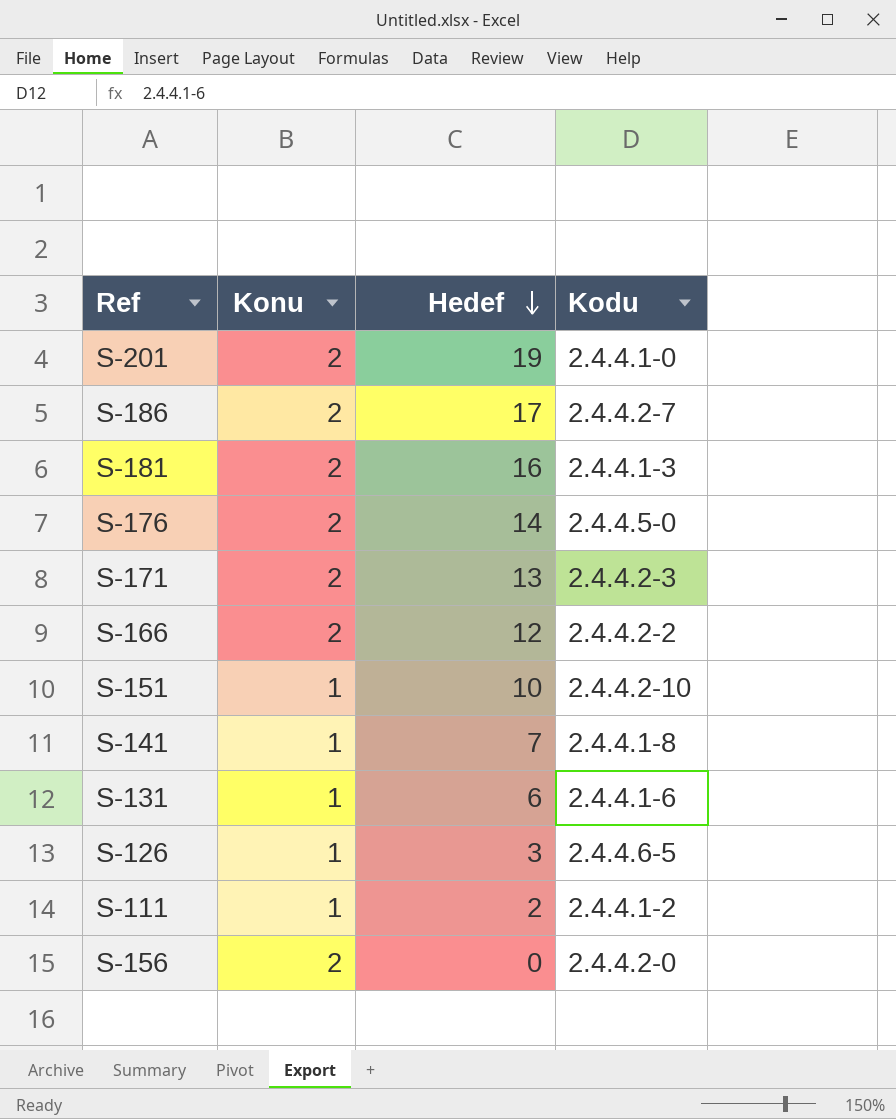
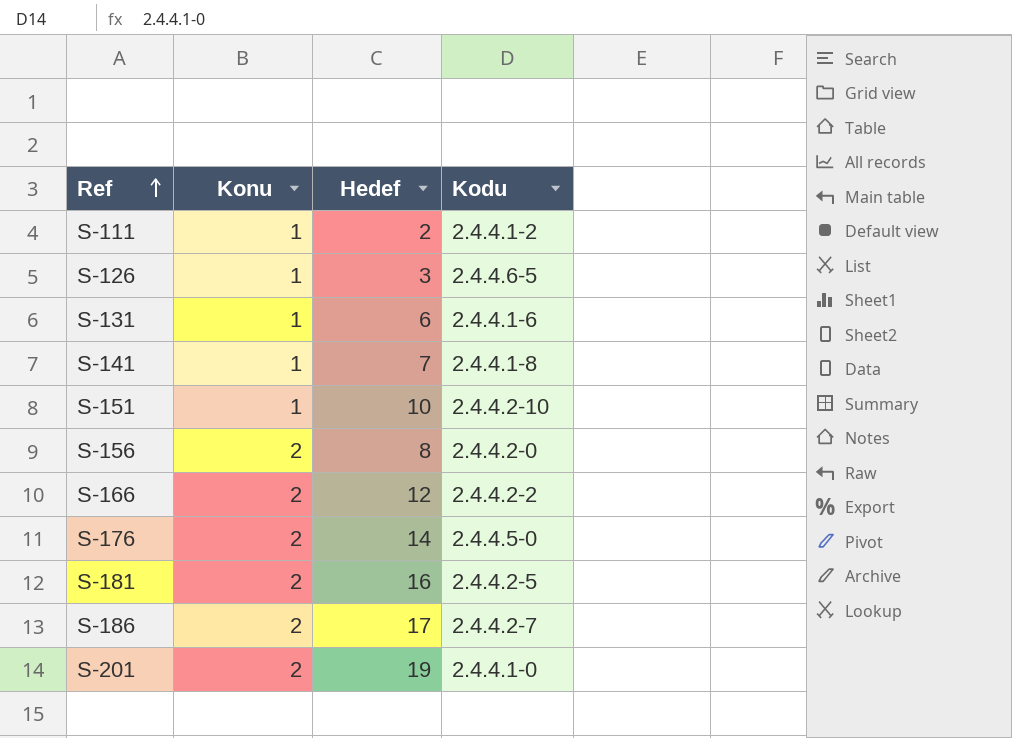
row order: Hedef descending -> Ref ascending
row S-171: 2 | 13 | 2.4.4.2-3 -> none
S-156 | Hedef: 0 -> 8
S-181 | Kodu: 2.4.4.1-3 -> 2.4.4.2-5

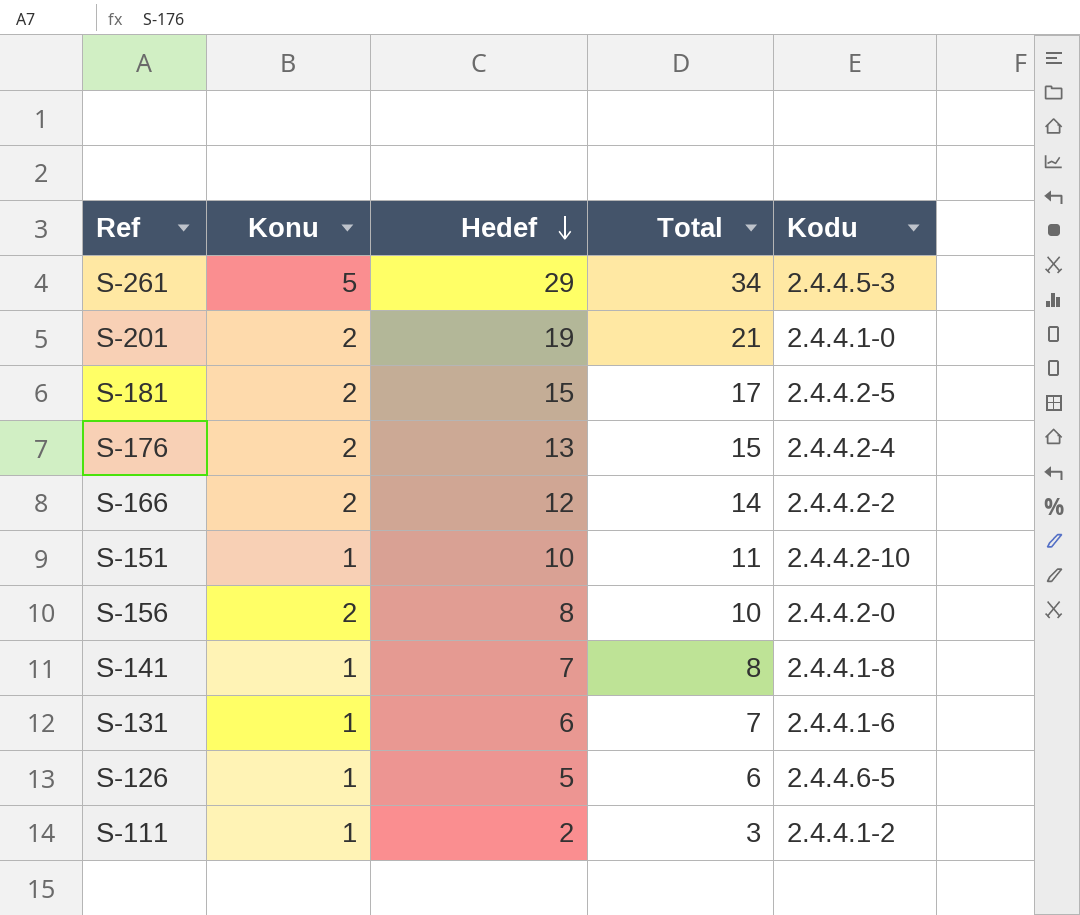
row order: Ref ascending -> Hedef descending
column Total | formula: none -> [Konu] + [Hedef]
row S-186: 2 | 17 | 2.4.4.2-7 -> none
row S-261: none -> 5 | 29 | 34 | 2.4.4.5-3
S-181 | Hedef: 16 -> 15
S-176 | Hedef: 14 -> 13
S-176 | Kodu: 2.4.4.5-0 -> 2.4.4.2-4
S-126 | Hedef: 3 -> 5

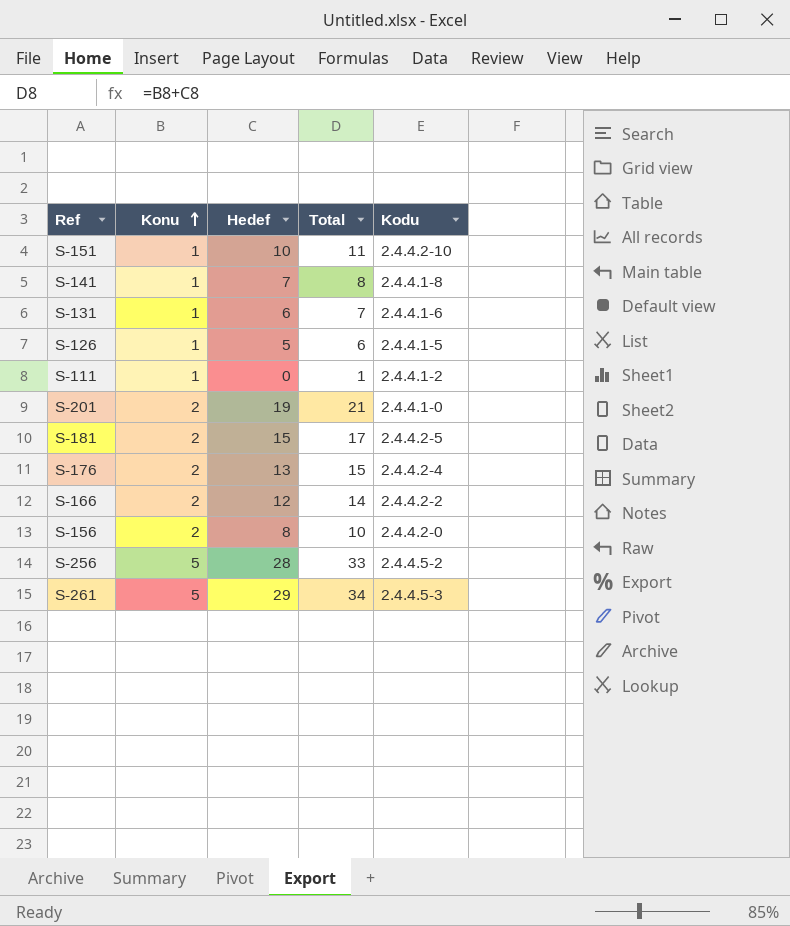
row order: Hedef descending -> Konu ascending
S-126 | Kodu: 2.4.4.6-5 -> 2.4.4.1-5
S-111 | Hedef: 2 -> 0
S-111 | Total: 3 -> 1
row S-256: none -> 5 | 28 | 33 | 2.4.4.5-2

